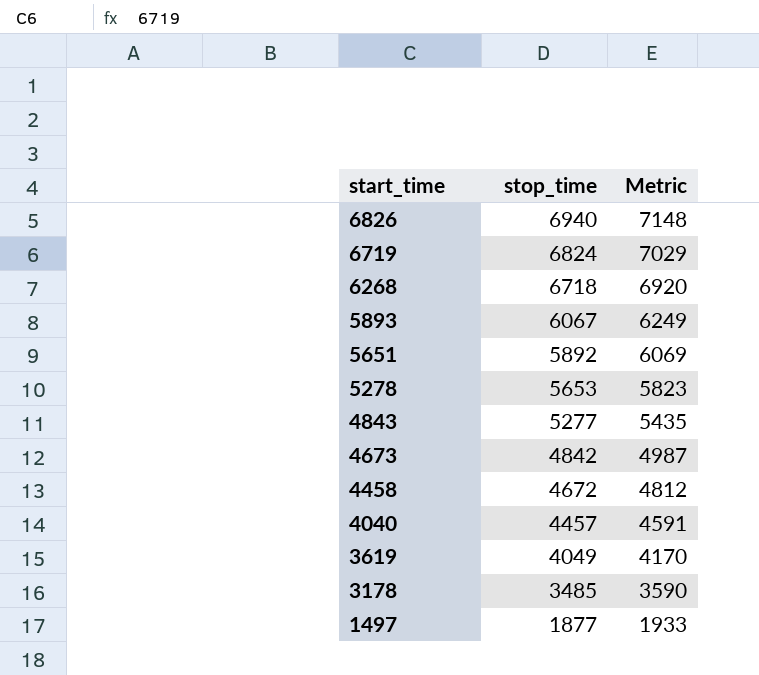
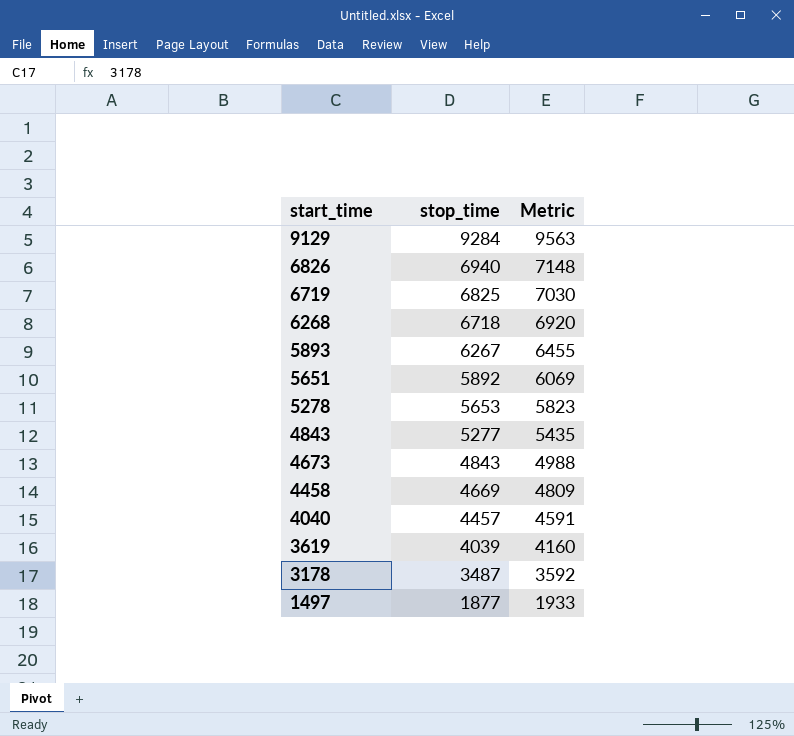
row 9129: none -> 9284 | 9563
6719 | stop_time: 6824 -> 6825
6719 | Metric: 7029 -> 7030
5893 | stop_time: 6067 -> 6267
5893 | Metric: 6249 -> 6455
4673 | stop_time: 4842 -> 4843
4673 | Metric: 4987 -> 4988
4458 | stop_time: 4672 -> 4669
4458 | Metric: 4812 -> 4809
3619 | stop_time: 4049 -> 4039
3619 | Metric: 4170 -> 4160
3178 | stop_time: 3485 -> 3487
3178 | Metric: 3590 -> 3592

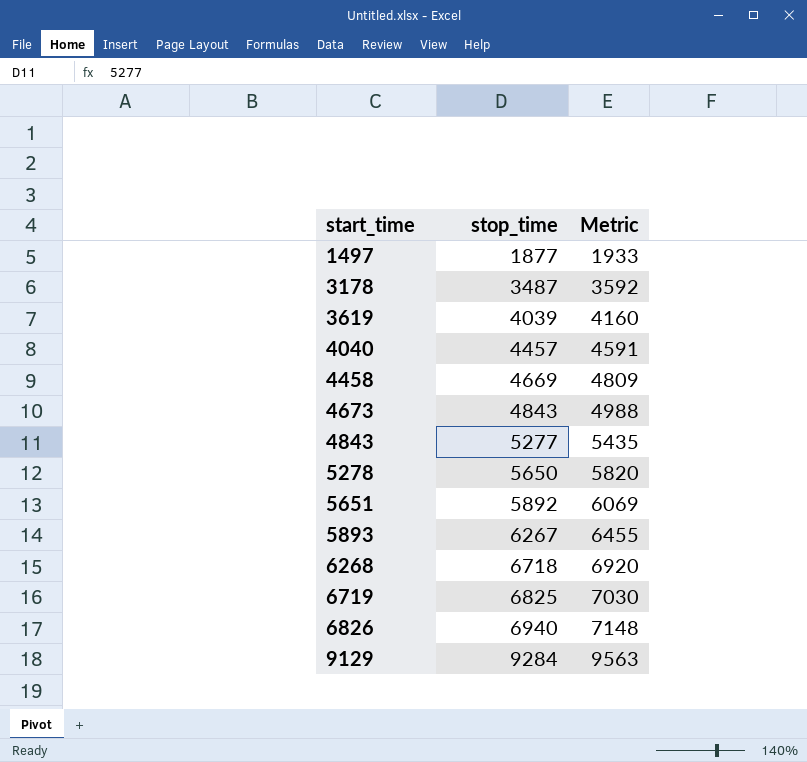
row order: start_time descending -> start_time ascending
5278 | stop_time: 5653 -> 5650
5278 | Metric: 5823 -> 5820

